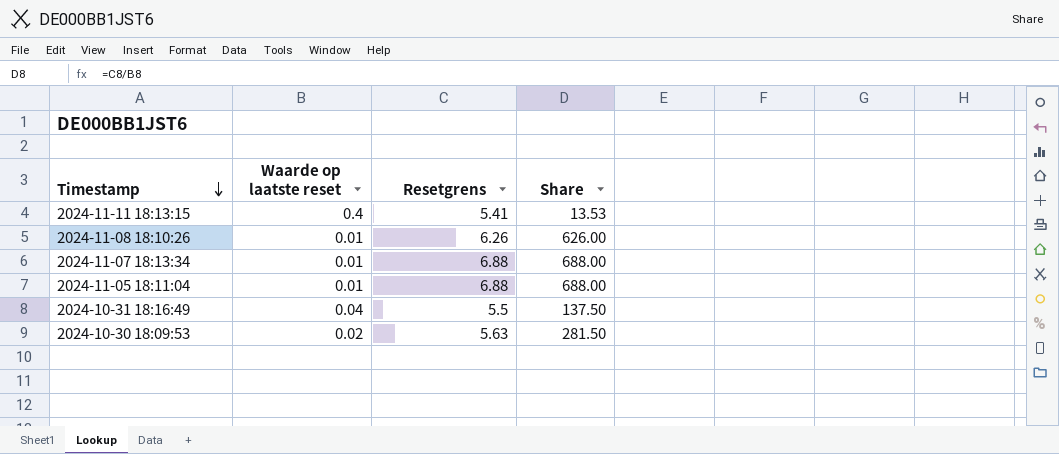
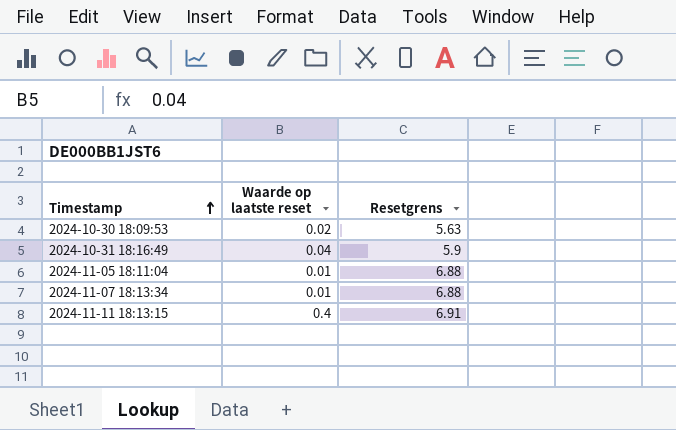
row order: Timestamp descending -> Timestamp ascending
column Share | formula: [Resetgrens] / [Waarde op laatste reset] -> none
row 2024-11-08 18:10:26: 0.01 | 6.26 | 626.00 -> none
2024-10-31 18:16:49 | Resetgrens: 5.5 -> 5.9
2024-11-11 18:13:15 | Resetgrens: 5.41 -> 6.91

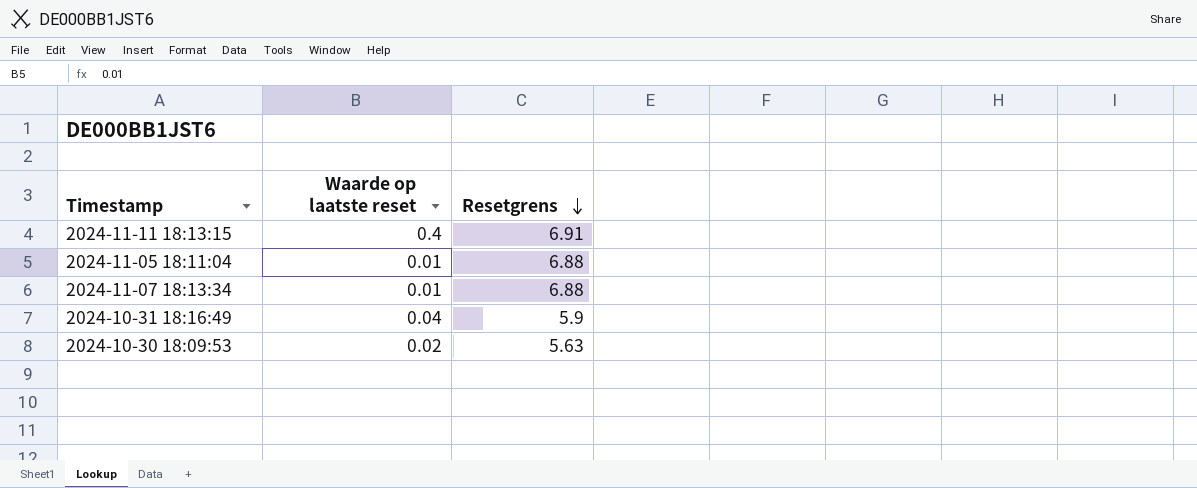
row order: Timestamp ascending -> Resetgrens descending

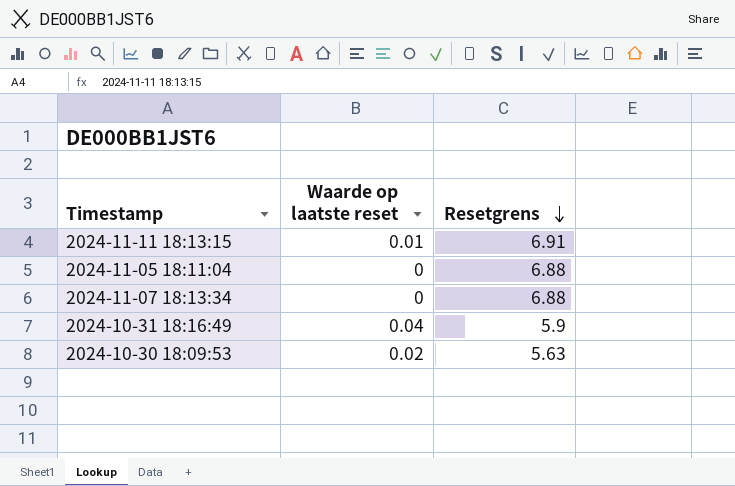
2024-11-11 18:13:15 | Waarde op laatste reset: 0.4 -> 0.01
2024-11-05 18:11:04 | Waarde op laatste reset: 0.01 -> 0
2024-11-07 18:13:34 | Waarde op laatste reset: 0.01 -> 0

